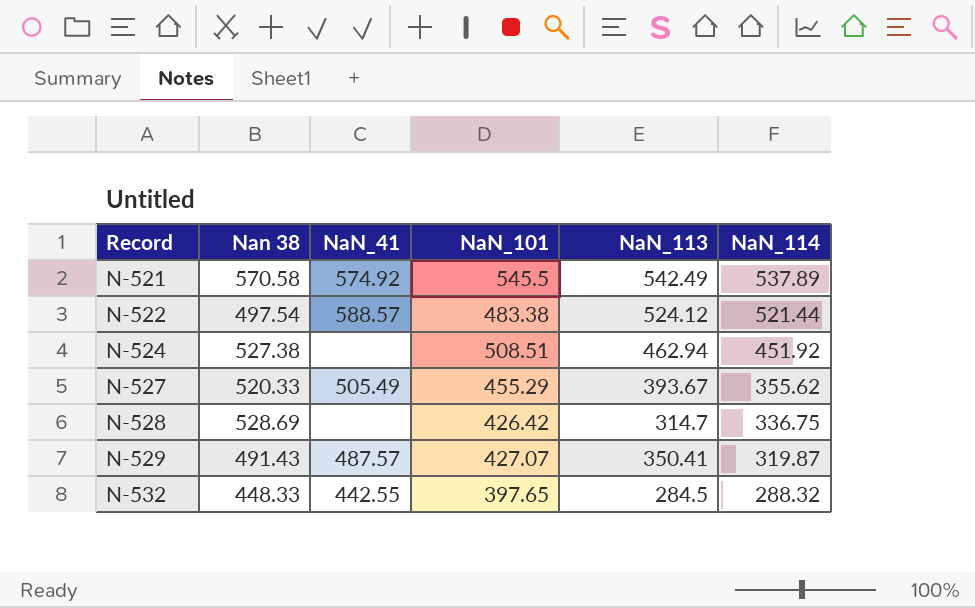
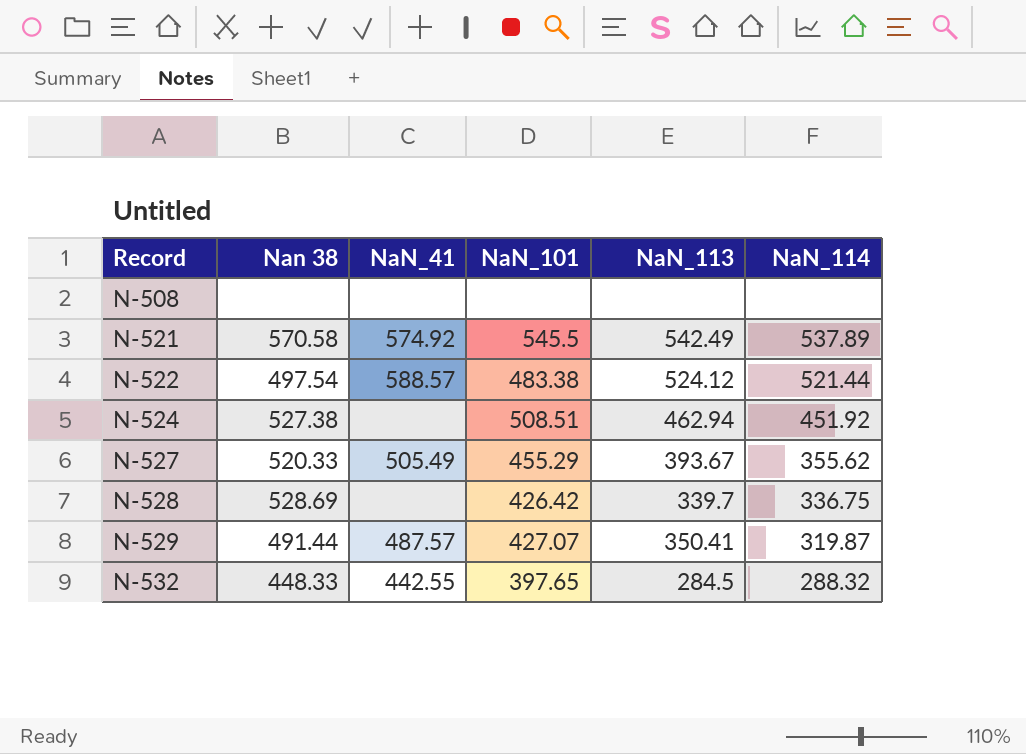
row N-508: none -> none | none | none | none | none
N-528 | NaN_113: 314.7 -> 339.7
N-529 | Nan 38: 491.43 -> 491.44

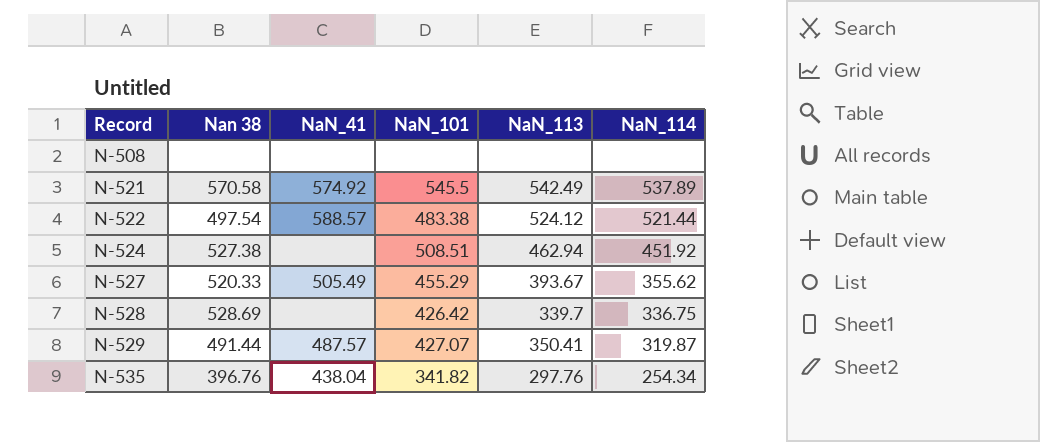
row N-532: 448.33 | 442.55 | 397.65 | 284.5 | 288.32 -> none
row N-535: none -> 396.76 | 438.04 | 341.82 | 297.76 | 254.34

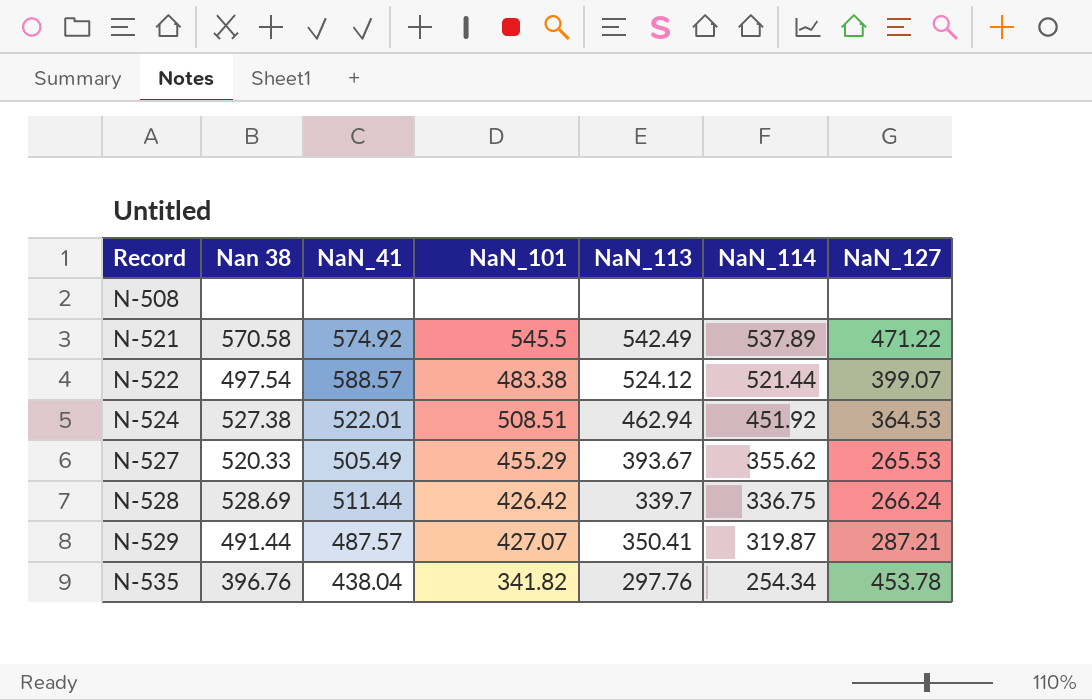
column NaN_127 | position: none -> 7
N-524 | NaN_41: none -> 522.01
N-528 | NaN_41: none -> 511.44

